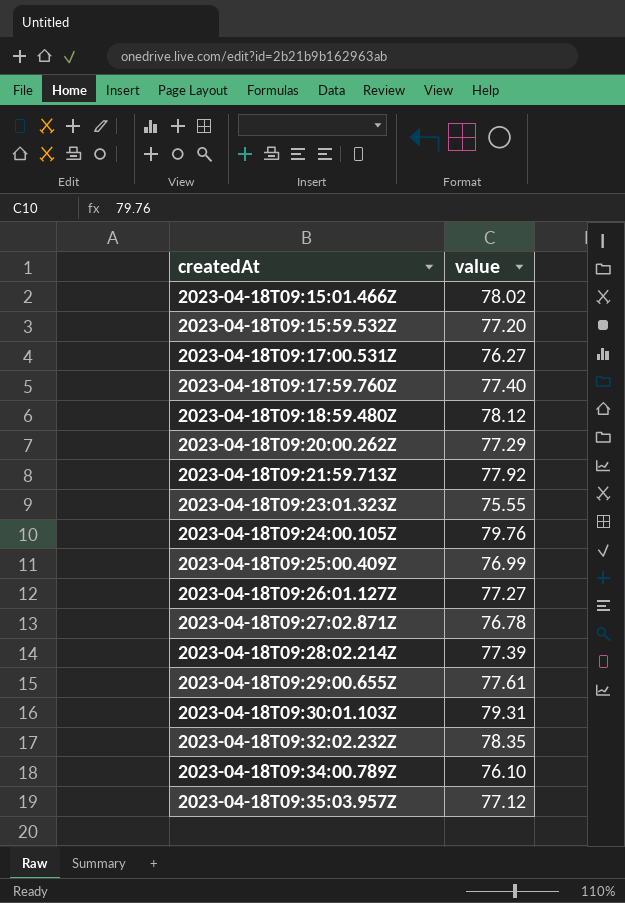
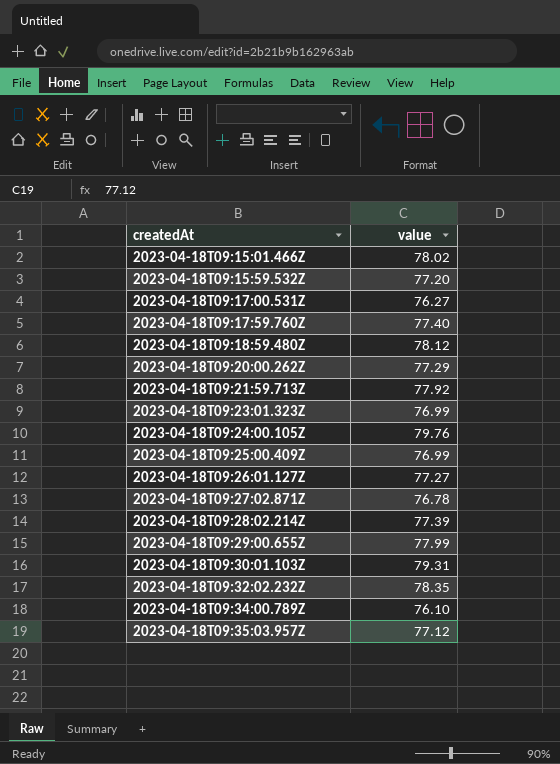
2023-04-18T09:23:01.323Z | value: 75.55 -> 76.99
2023-04-18T09:29:00.655Z | value: 77.61 -> 77.99

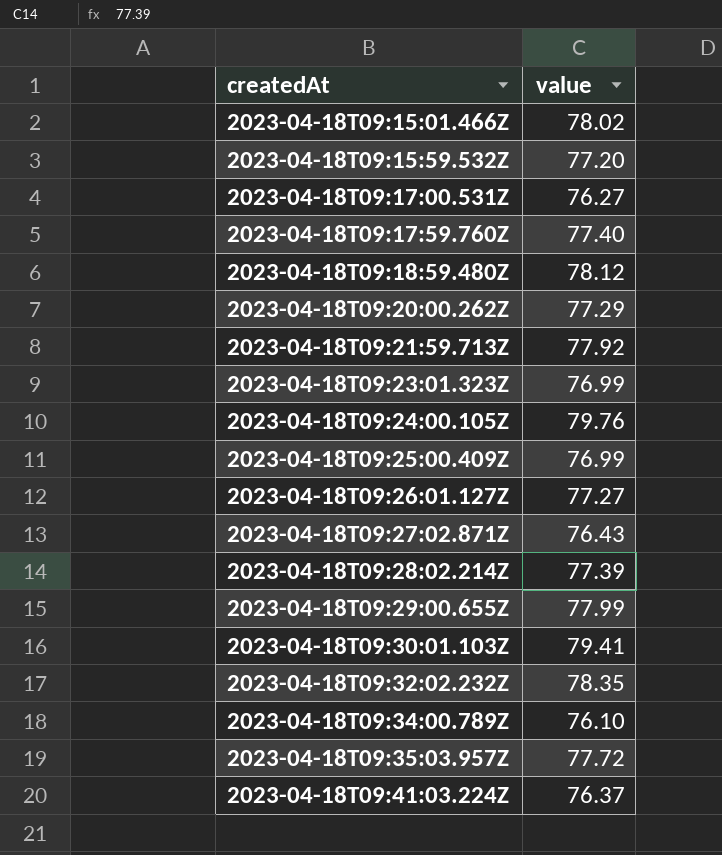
2023-04-18T09:27:02.871Z | value: 76.78 -> 76.43
2023-04-18T09:30:01.103Z | value: 79.31 -> 79.41
2023-04-18T09:35:03.957Z | value: 77.12 -> 77.72
row 2023-04-18T09:41:03.224Z: none -> 76.37

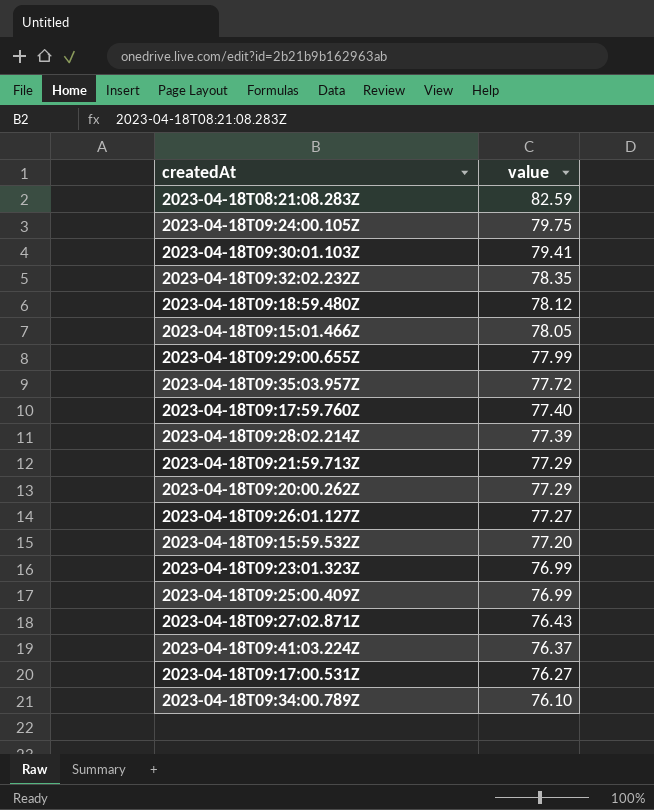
row order: createdAt ascending -> value descending
row 2023-04-18T08:21:08.283Z: none -> 82.59
2023-04-18T09:24:00.105Z | value: 79.76 -> 79.75
2023-04-18T09:15:01.466Z | value: 78.02 -> 78.05
2023-04-18T09:21:59.713Z | value: 77.92 -> 77.29

